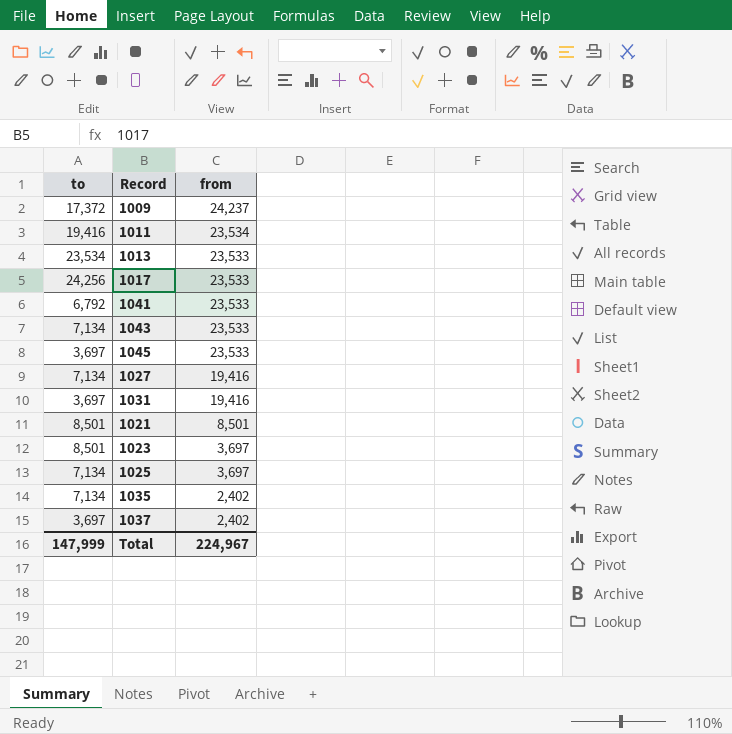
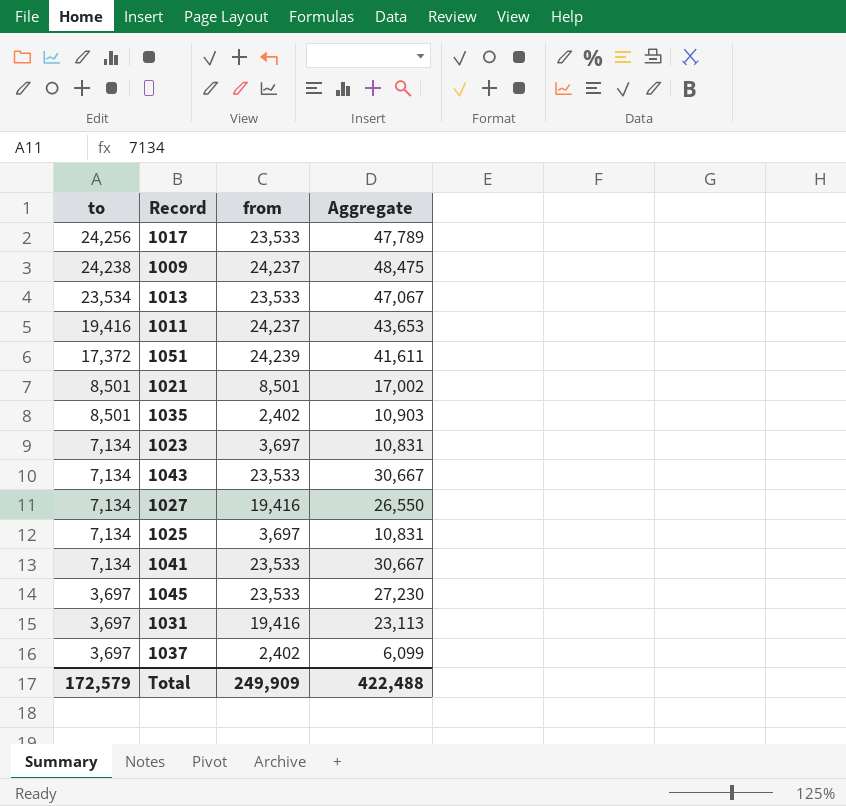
row order: from descending -> to descending
column Aggregate | formula: none -> [to] + [from]
1009 | to: 17,372 -> 24,238
1011 | from: 23,534 -> 24,237
row 1051: none -> 17,372 | 24,239 | 41,611
1035 | to: 7,134 -> 8,501
1023 | to: 8,501 -> 7,134
1041 | to: 6,792 -> 7,134
Total | to: 147,999 -> 172,579
Total | from: 224,967 -> 249,909

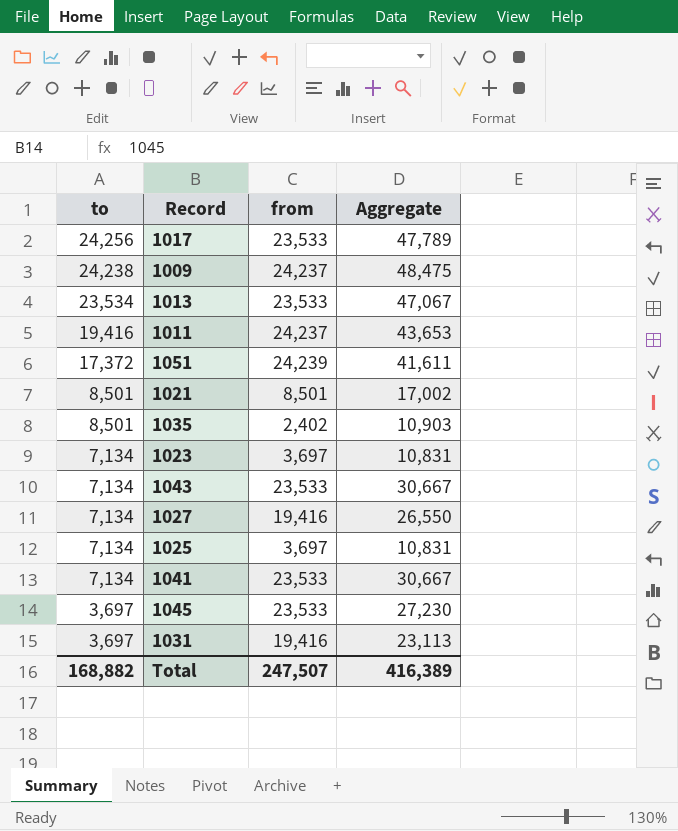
row 1037: 3,697 | 2,402 | 6,099 -> none
Total | to: 172,579 -> 168,882
Total | from: 249,909 -> 247,507
Total | Aggregate: 422,488 -> 416,389

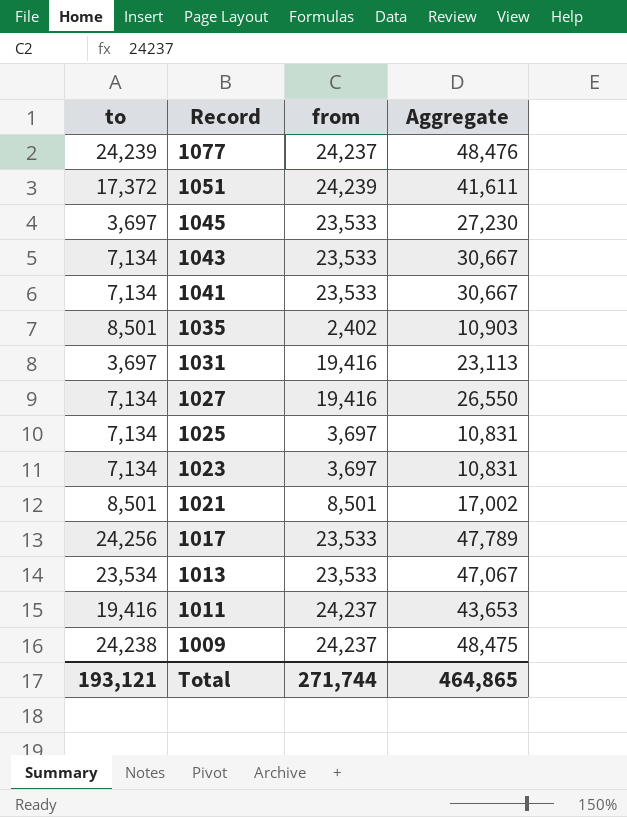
row order: to descending -> Record descending
row 1077: none -> 24,239 | 24,237 | 48,476
Total | to: 168,882 -> 193,121
Total | from: 247,507 -> 271,744
Total | Aggregate: 416,389 -> 464,865

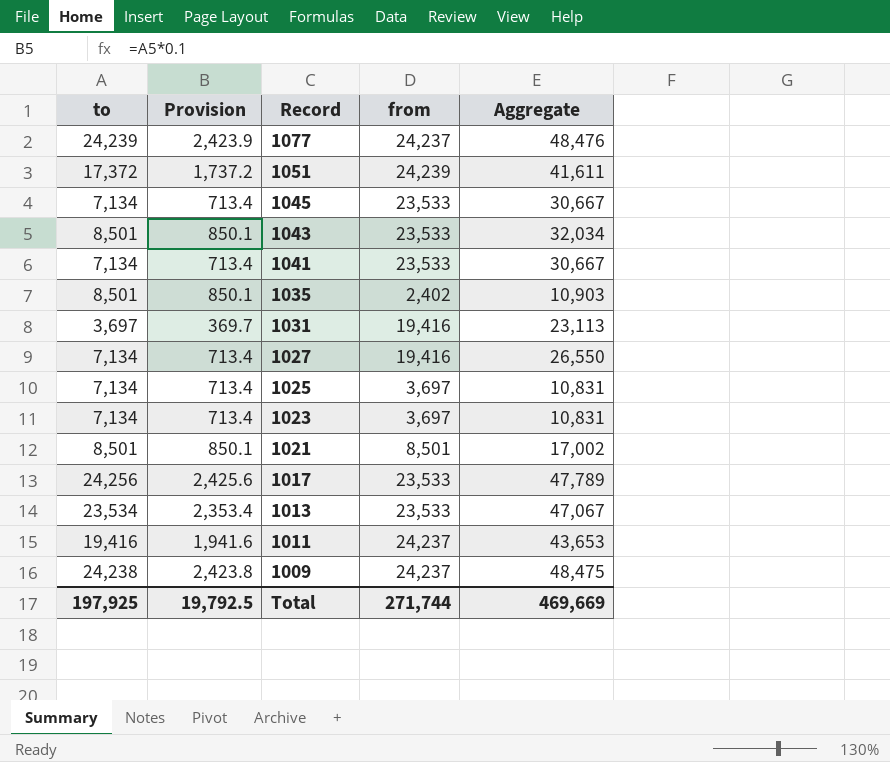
column Provision | formula: none -> [to] * 0.1
1045 | to: 3,697 -> 7,134
1045 | Aggregate: 27,230 -> 30,667
1043 | to: 7,134 -> 8,501
1043 | Aggregate: 30,667 -> 32,034
Total | to: 193,121 -> 197,925
Total | Aggregate: 464,865 -> 469,669

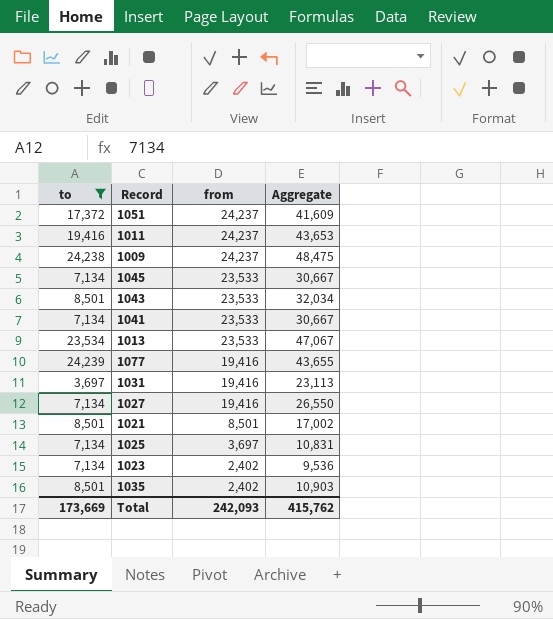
filter: none -> to != 24,256
row order: Record descending -> from descending
column Provision | formula: [to] * 0.1 -> none
1051 | from: 24,239 -> 24,237
1051 | Aggregate: 41,611 -> 41,609
1077 | from: 24,237 -> 19,416
1077 | Aggregate: 48,476 -> 43,655
1023 | from: 3,697 -> 2,402
1023 | Aggregate: 10,831 -> 9,536
Total | to: 197,925 -> 173,669
Total | from: 271,744 -> 242,093
Total | Aggregate: 469,669 -> 415,762

